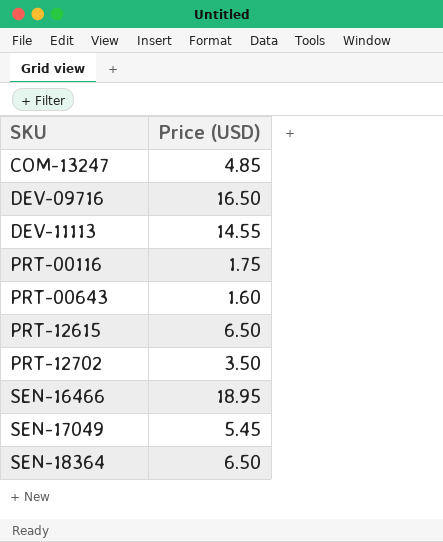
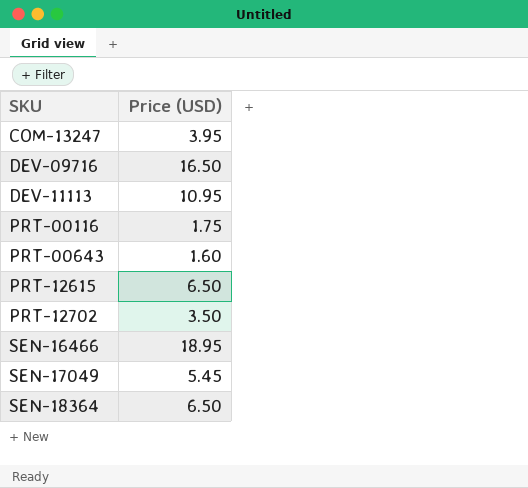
COM-13247 | Price (USD): 4.85 -> 3.95
DEV-11113 | Price (USD): 14.55 -> 10.95

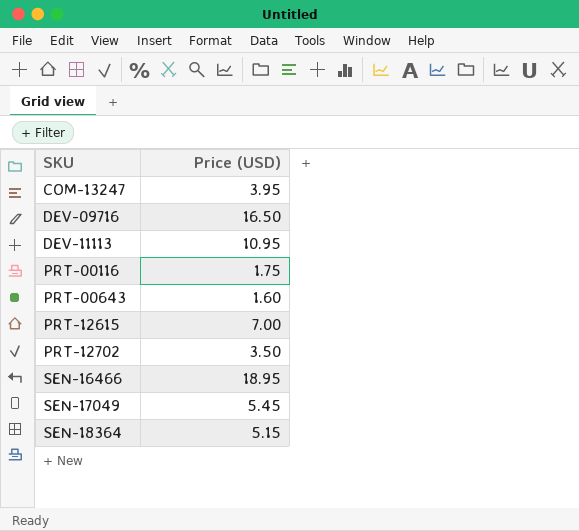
PRT-12615 | Price (USD): 6.50 -> 7.00
SEN-18364 | Price (USD): 6.50 -> 5.15

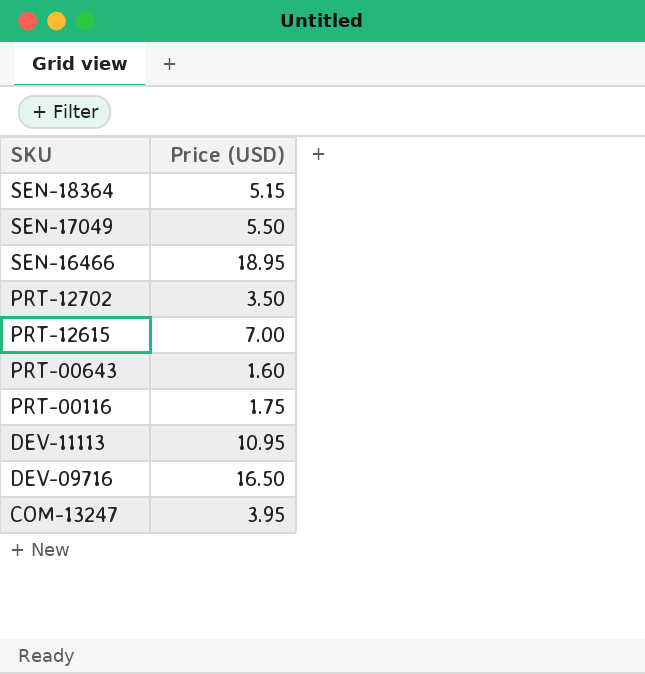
row order: SKU ascending -> SKU descending
SEN-17049 | Price (USD): 5.45 -> 5.50

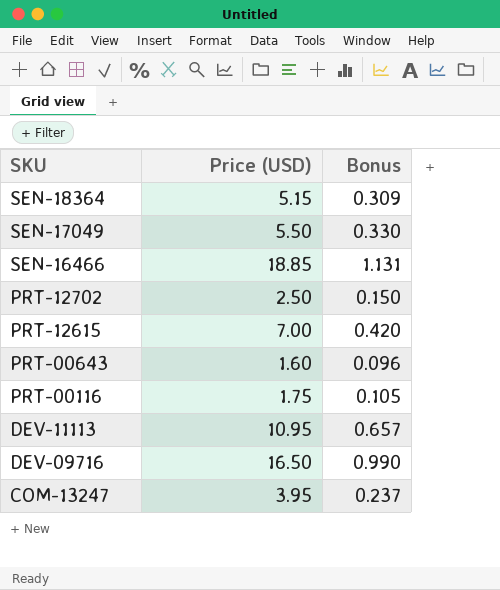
column Bonus | formula: none -> [Price (USD)] * 0.06
SEN-16466 | Price (USD): 18.95 -> 18.85
PRT-12702 | Price (USD): 3.50 -> 2.50

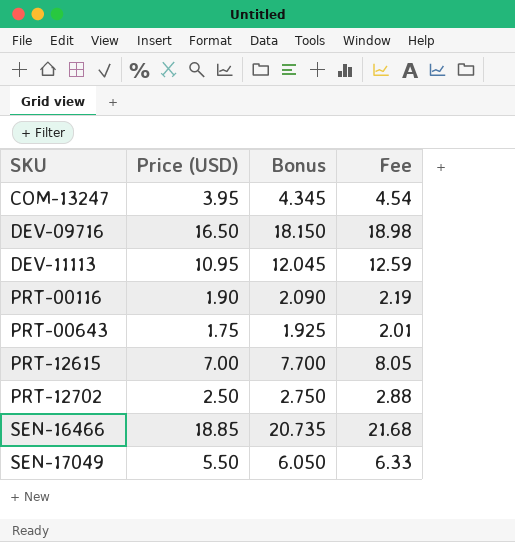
row order: SKU descending -> SKU ascending
column Bonus | formula: [Price (USD)] * 0.06 -> [Price (USD)] * 1.1
column Fee | formula: none -> [Price (USD)] * 1.15
row SEN-18364: 5.15 | 0.309 -> none
PRT-00116 | Price (USD): 1.75 -> 1.90
PRT-00643 | Price (USD): 1.60 -> 1.75

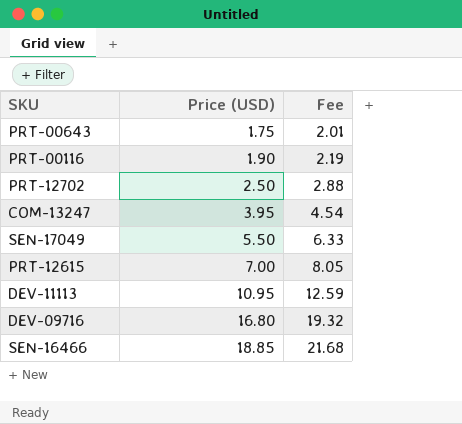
row order: SKU ascending -> Price (USD) ascending
column Bonus | formula: [Price (USD)] * 1.1 -> none
DEV-09716 | Price (USD): 16.50 -> 16.80
DEV-09716 | Fee: 18.98 -> 19.32

